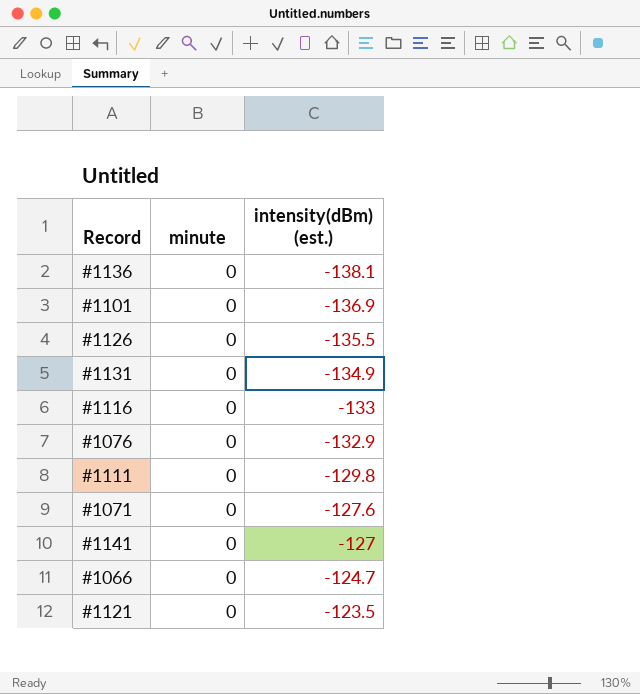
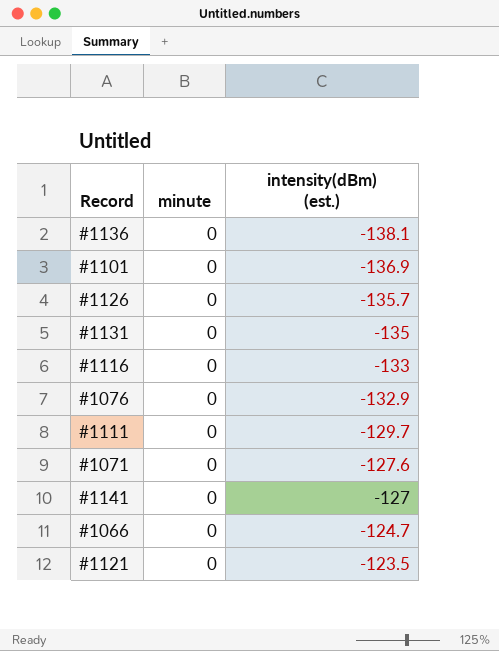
#1126 | intensity(dBm) (est.): -135.5 -> -135.7
#1131 | intensity(dBm) (est.): -134.9 -> -135
#1111 | intensity(dBm) (est.): -129.8 -> -129.7

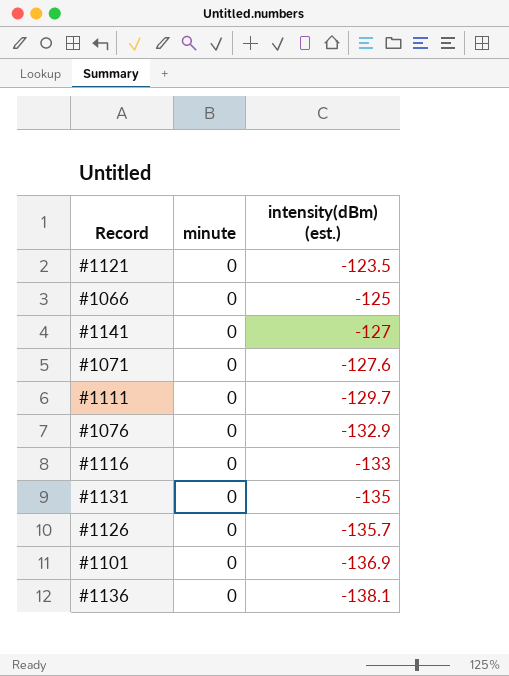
row order: intensity(dBm) (est.) ascending -> intensity(dBm) (est.) descending
#1066 | intensity(dBm) (est.): -124.7 -> -125

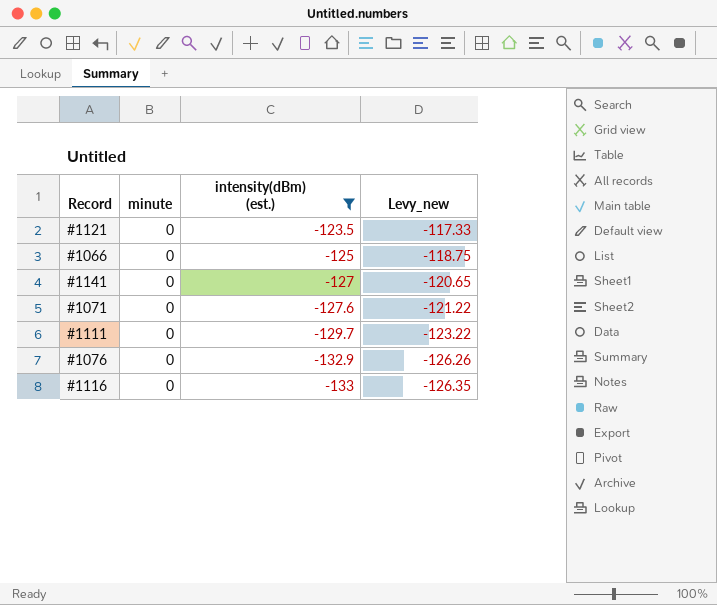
filter: none -> intensity(dBm) (est.) >= -133
column Levy_new | formula: none -> [intensity(dBm) (est.)] * 0.95

